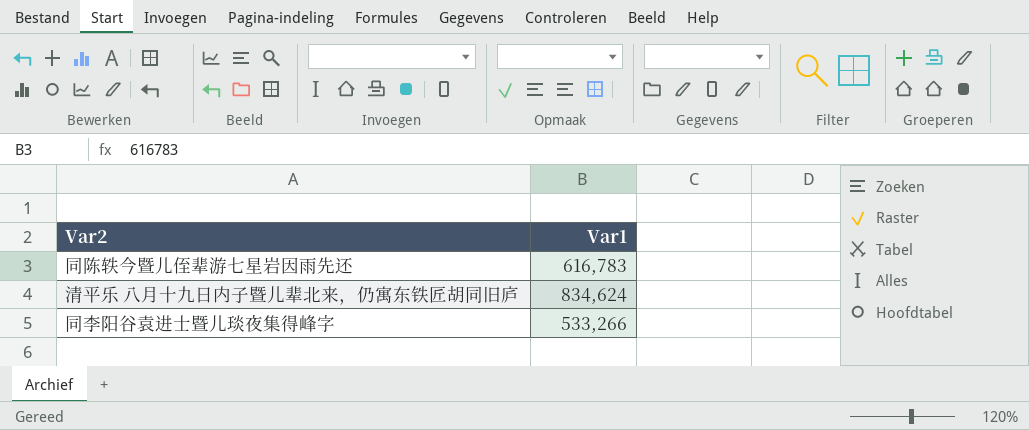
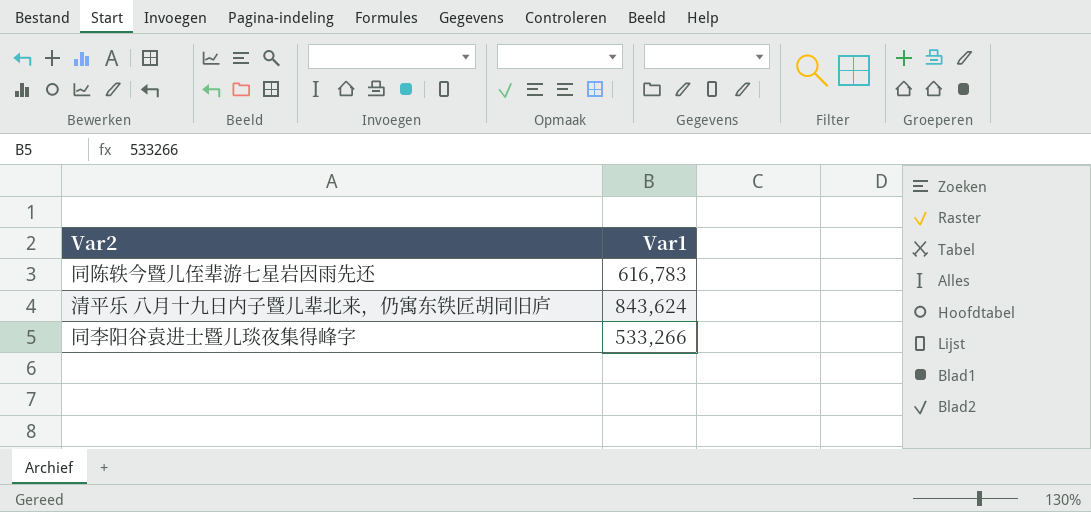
清平乐 八月十九日内子暨儿辈北来，仍寓东铁匠胡同旧庐 | Var1: 834,624 -> 843,624

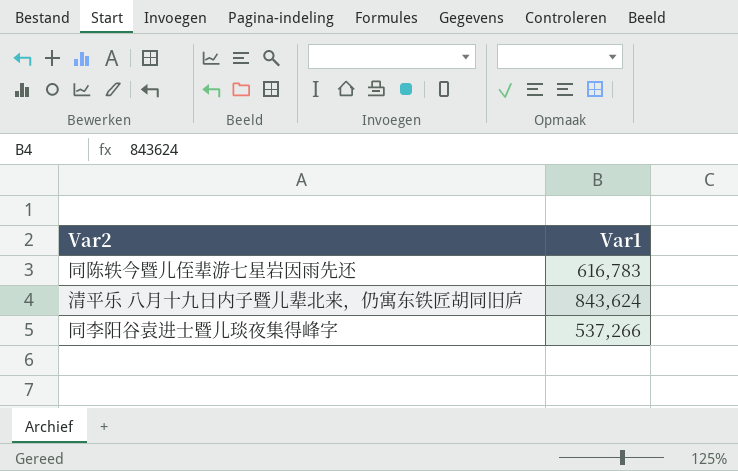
同李阳谷袁进士暨儿琰夜集得峰字 | Var1: 533,266 -> 537,266

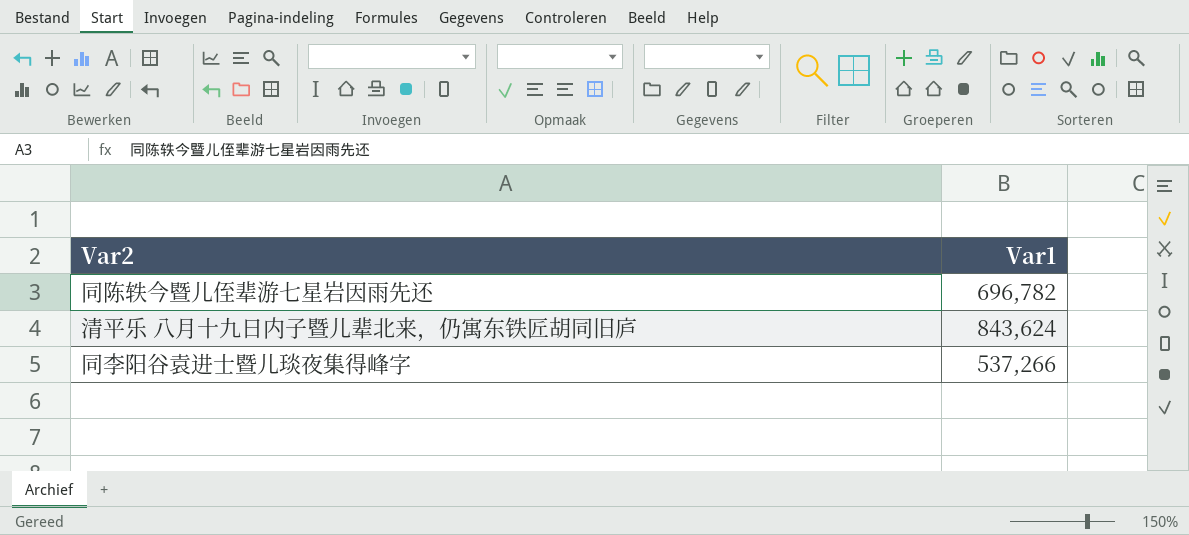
同陈轶今暨儿侄辈游七星岩因雨先还 | Var1: 616,783 -> 696,782

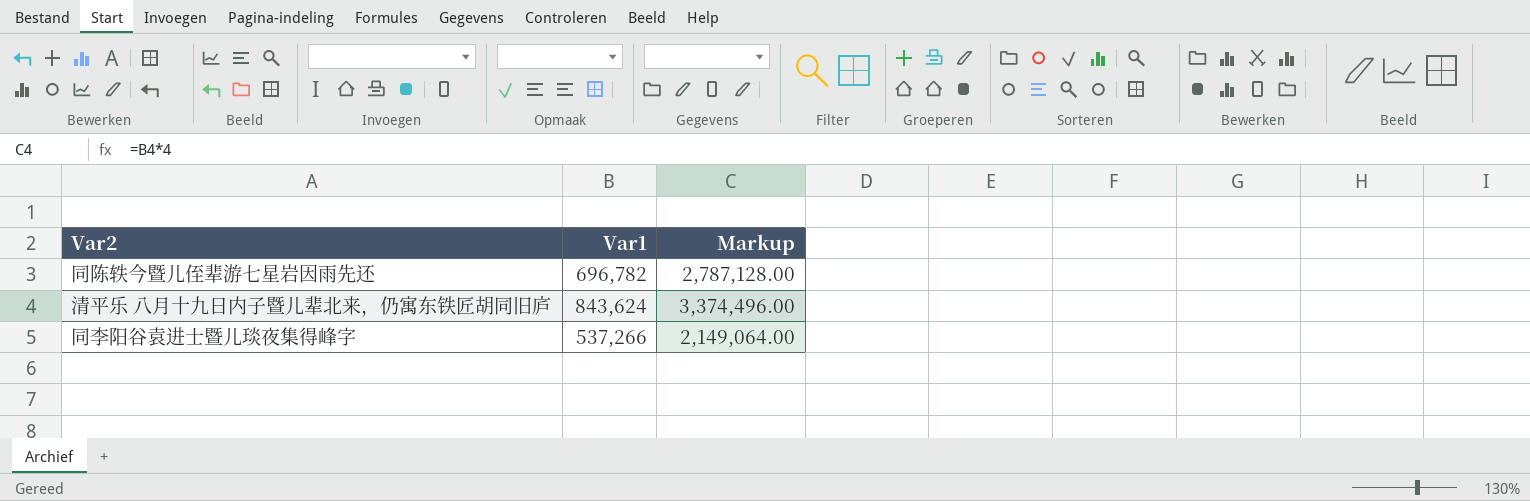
column Markup | formula: none -> [Var1] * 4

